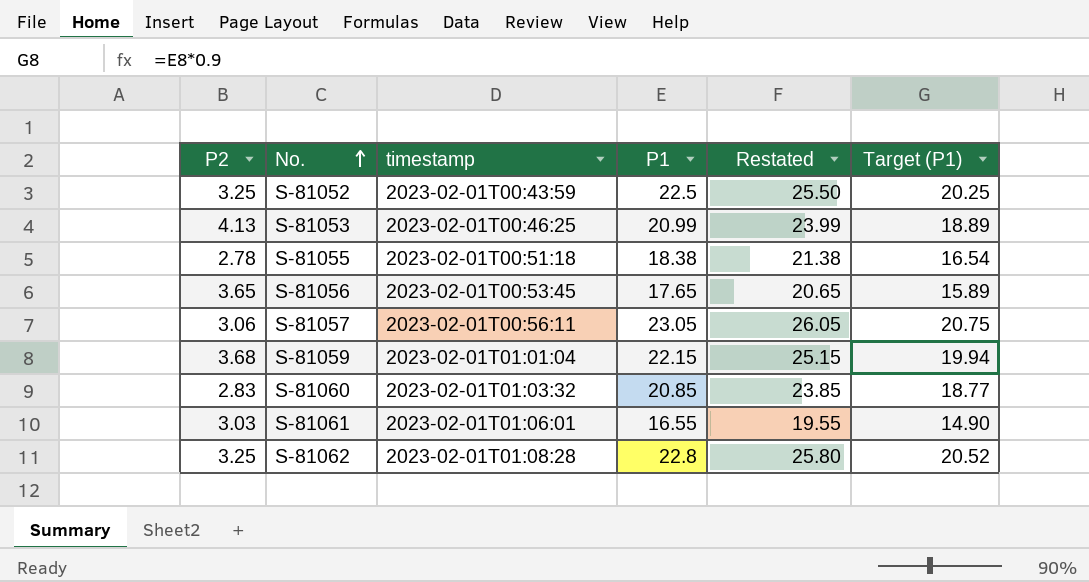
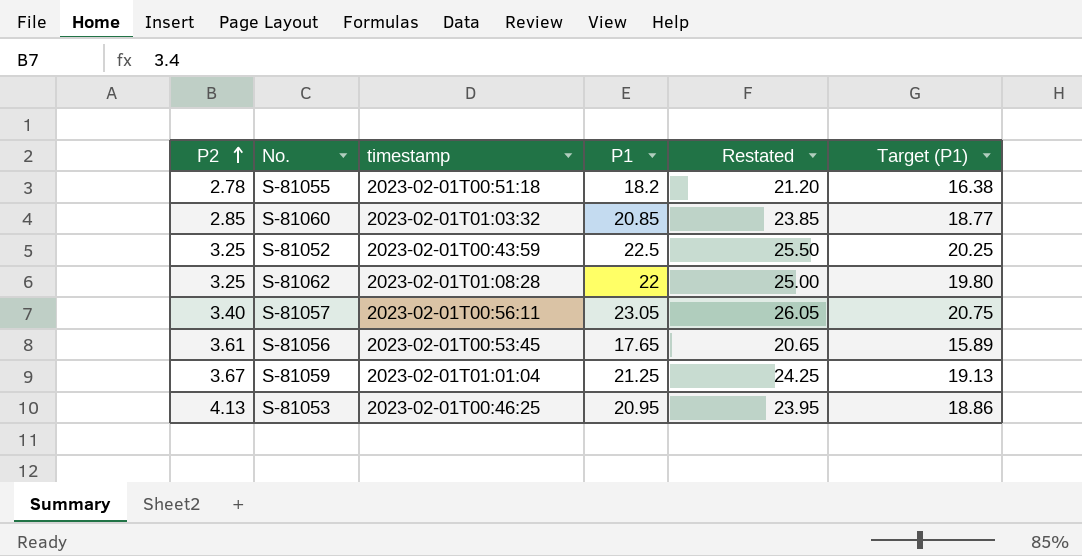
row order: No. ascending -> P2 ascending
row S-81061: 3.03 | 2023-02-01T01:06:01 | 16.55 | 19.55 | 14.90 -> none
S-81055 | P1: 18.38 -> 18.2
S-81055 | Restated: 21.38 -> 21.20
S-81055 | Target (P1): 16.54 -> 16.38
S-81060 | P2: 2.83 -> 2.85
S-81062 | P1: 22.8 -> 22
S-81062 | Restated: 25.80 -> 25.00
S-81062 | Target (P1): 20.52 -> 19.80
S-81057 | P2: 3.06 -> 3.40
S-81056 | P2: 3.65 -> 3.61
S-81059 | P2: 3.68 -> 3.67
S-81059 | P1: 22.15 -> 21.25
S-81059 | Restated: 25.15 -> 24.25
S-81059 | Target (P1): 19.94 -> 19.13
S-81053 | P1: 20.99 -> 20.95
S-81053 | Restated: 23.99 -> 23.95
S-81053 | Target (P1): 18.89 -> 18.86

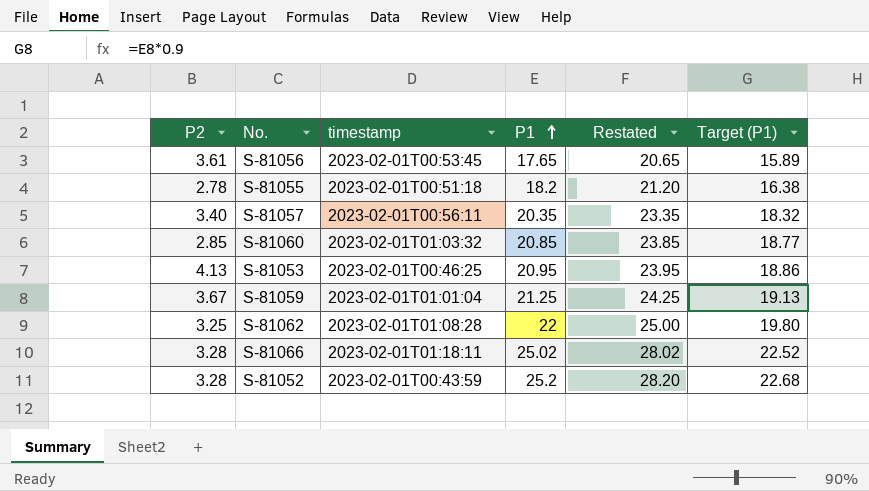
row order: P2 ascending -> P1 ascending
S-81057 | P1: 23.05 -> 20.35
S-81057 | Restated: 26.05 -> 23.35
S-81057 | Target (P1): 20.75 -> 18.32
row S-81066: none -> 3.28 | 2023-02-01T01:18:11 | 25.02 | 28.02 | 22.52
S-81052 | P2: 3.25 -> 3.28
S-81052 | P1: 22.5 -> 25.2
S-81052 | Restated: 25.50 -> 28.20
S-81052 | Target (P1): 20.25 -> 22.68

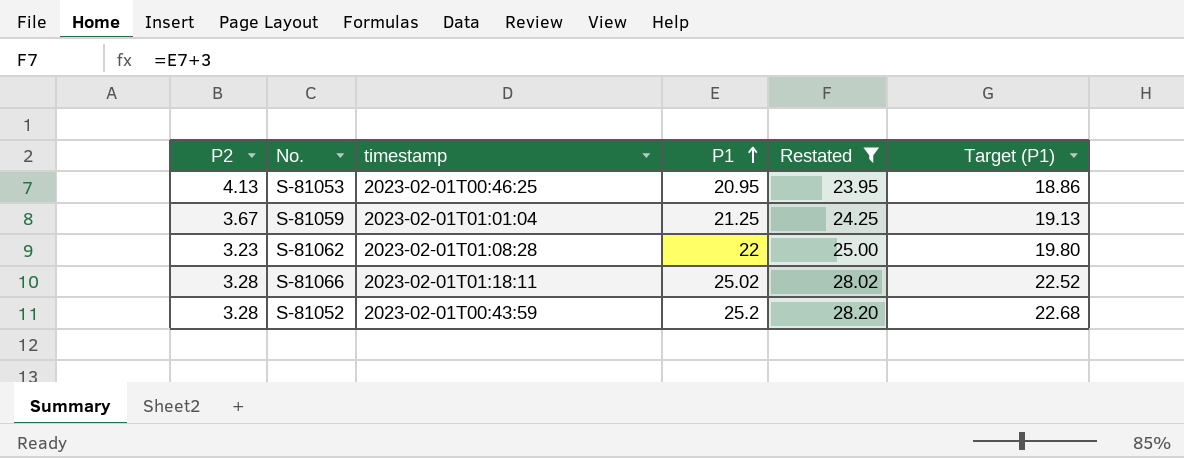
filter: none -> Restated >= 23.95
S-81062 | P2: 3.25 -> 3.23

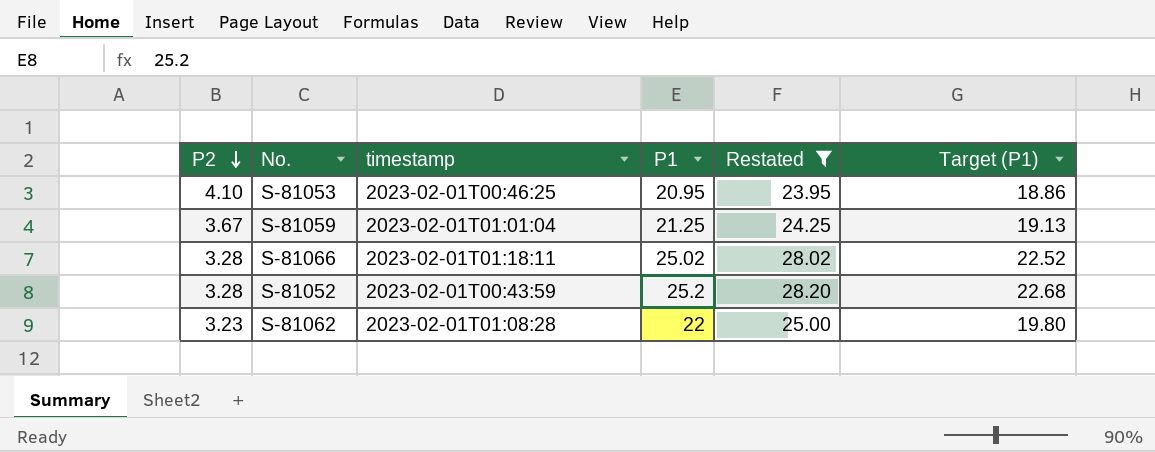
row order: P1 ascending -> P2 descending
S-81053 | P2: 4.13 -> 4.10

